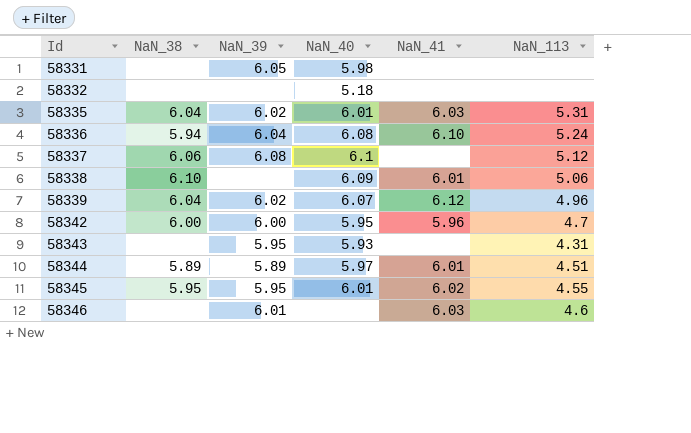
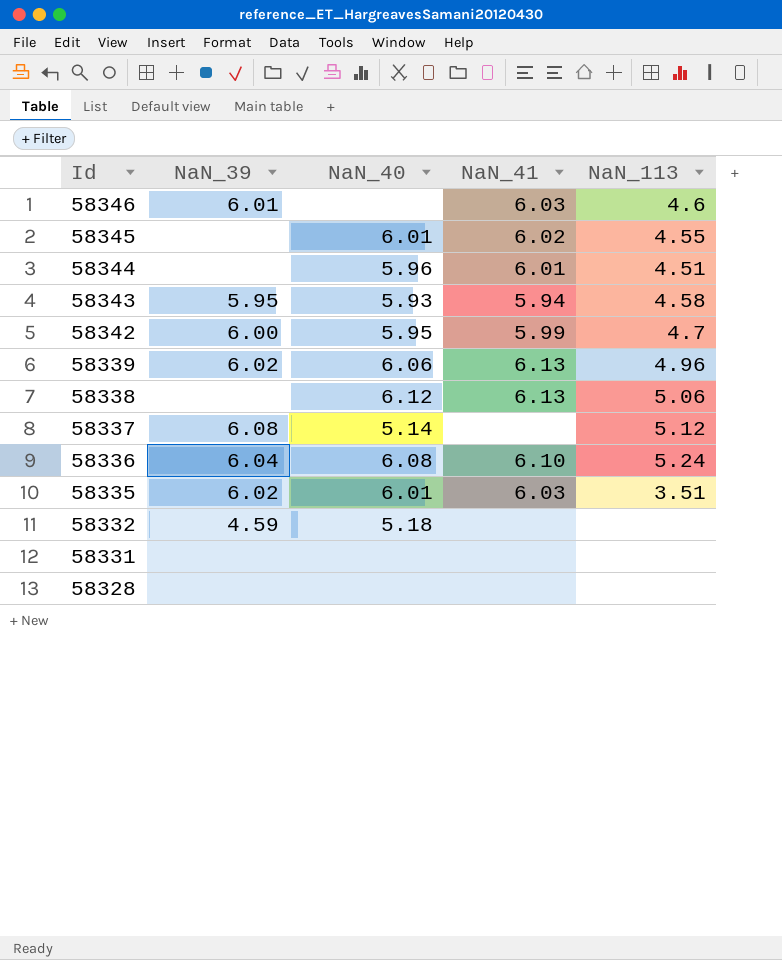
row order: Id ascending -> Id descending
column NaN_38 | position: 2 -> none
58345 | NaN_39: 5.95 -> none
58344 | NaN_39: 5.89 -> none
58344 | NaN_40: 5.97 -> 5.96
58343 | NaN_41: none -> 5.94
58343 | NaN_113: 4.31 -> 4.58
58342 | NaN_41: 5.96 -> 5.99
58339 | NaN_40: 6.07 -> 6.06
58339 | NaN_41: 6.12 -> 6.13
58338 | NaN_40: 6.09 -> 6.12
58338 | NaN_41: 6.01 -> 6.13
58337 | NaN_40: 6.1 -> 5.14
58335 | NaN_113: 5.31 -> 3.51
58332 | NaN_39: none -> 4.59
58331 | NaN_39: 6.05 -> none
58331 | NaN_40: 5.98 -> none
row 58328: none -> none | none | none | none

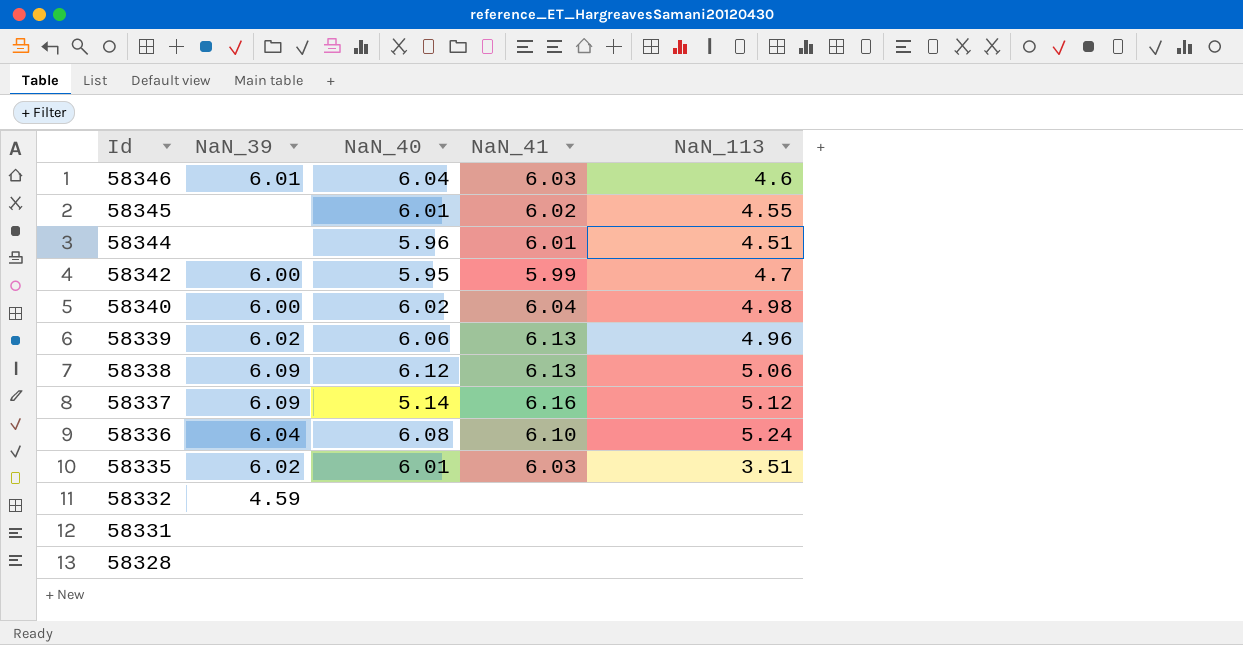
row 58343: 5.95 | 5.93 | 5.94 | 4.58 -> none
58346 | NaN_40: none -> 6.04
row 58340: none -> 6.00 | 6.02 | 6.04 | 4.98
58338 | NaN_39: none -> 6.09
58337 | NaN_39: 6.08 -> 6.09
58337 | NaN_41: none -> 6.16
58332 | NaN_40: 5.18 -> none

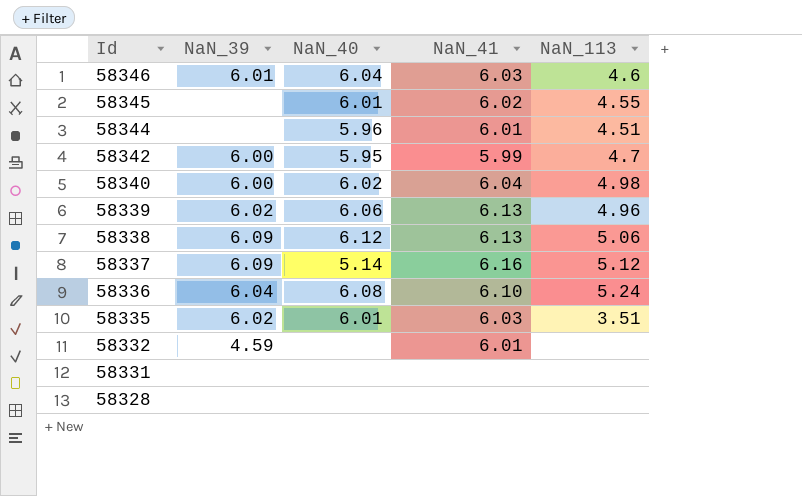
58332 | NaN_41: none -> 6.01

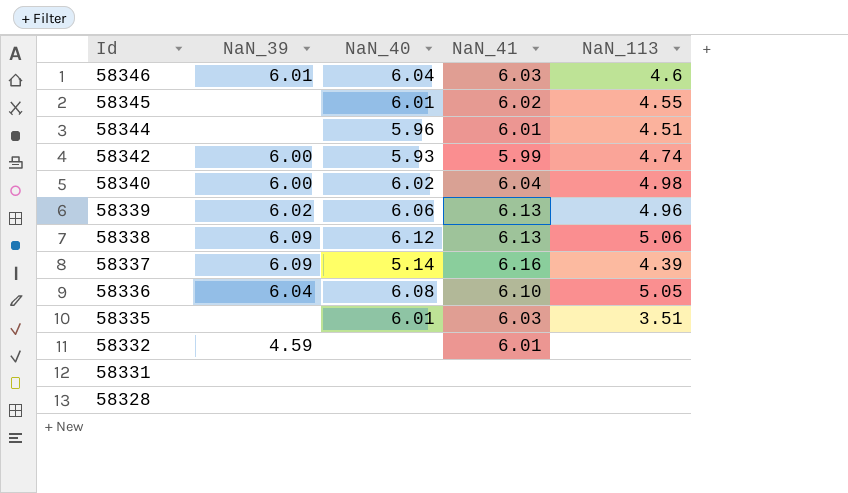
58342 | NaN_40: 5.95 -> 5.93
58342 | NaN_113: 4.7 -> 4.74
58337 | NaN_113: 5.12 -> 4.39
58336 | NaN_113: 5.24 -> 5.05
58335 | NaN_39: 6.02 -> none

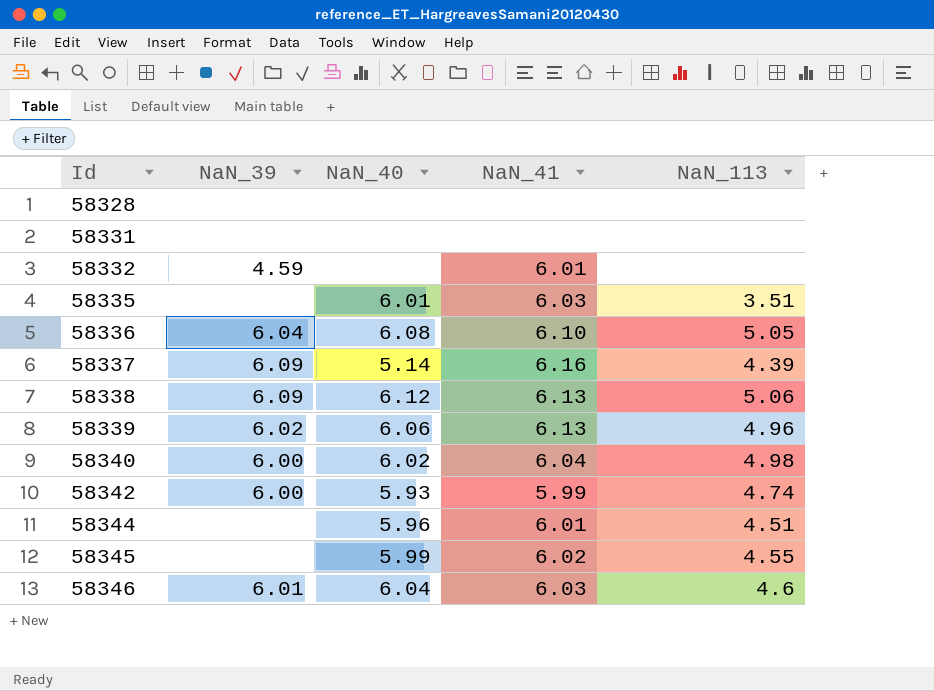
row order: Id descending -> Id ascending
58345 | NaN_40: 6.01 -> 5.99

